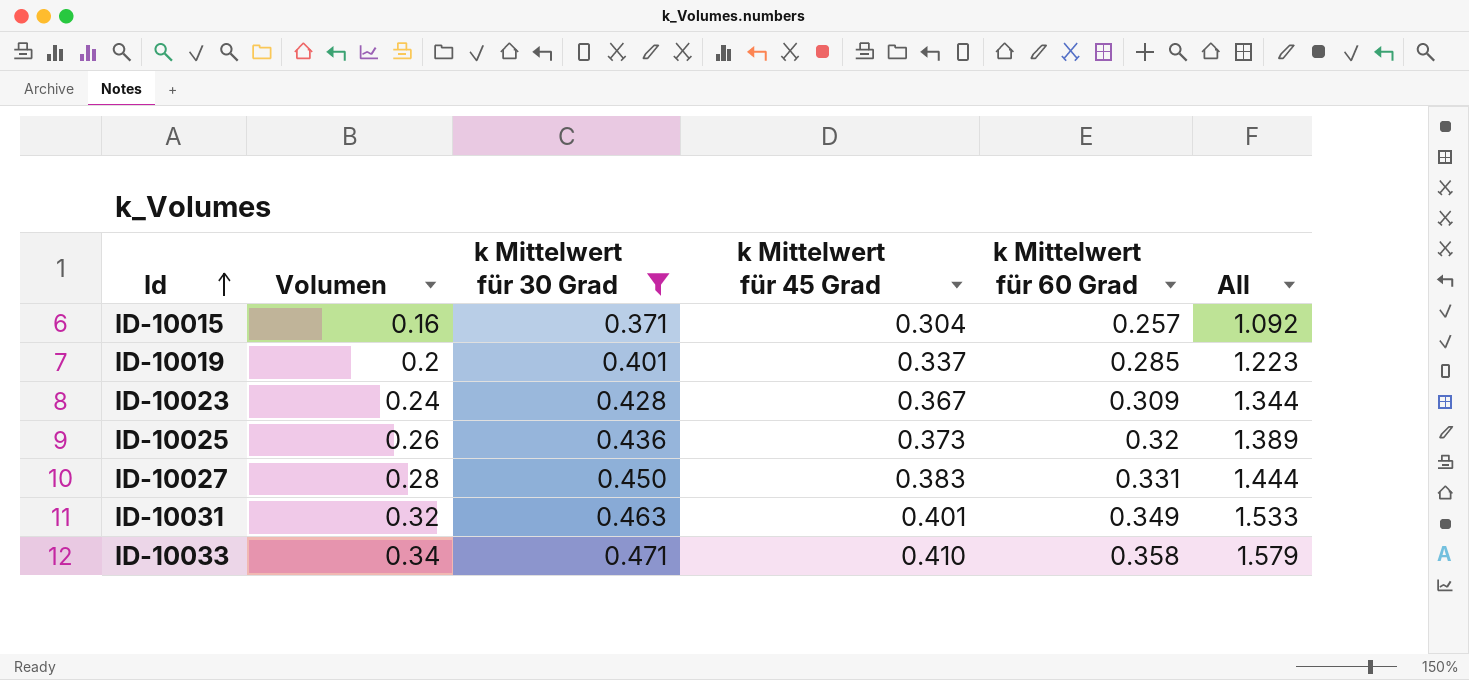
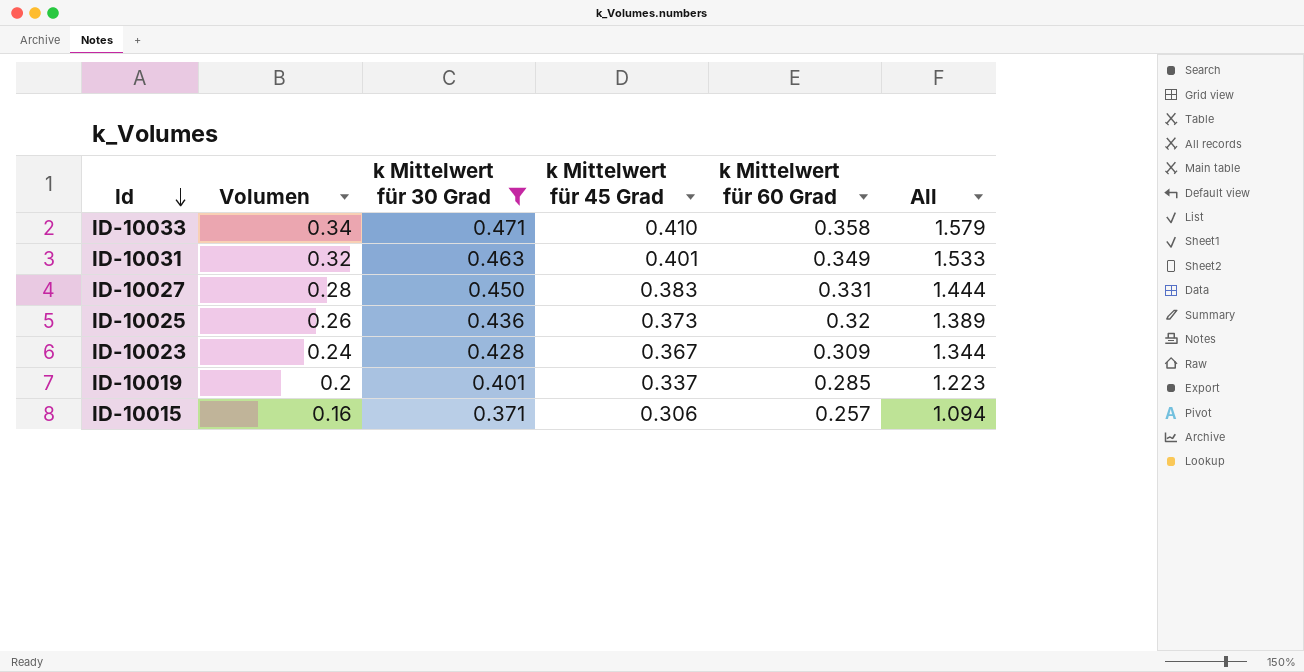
row order: Id ascending -> Id descending
ID-10015 | k Mittelwert für 45 Grad: 0.304 -> 0.306
ID-10015 | All: 1.092 -> 1.094

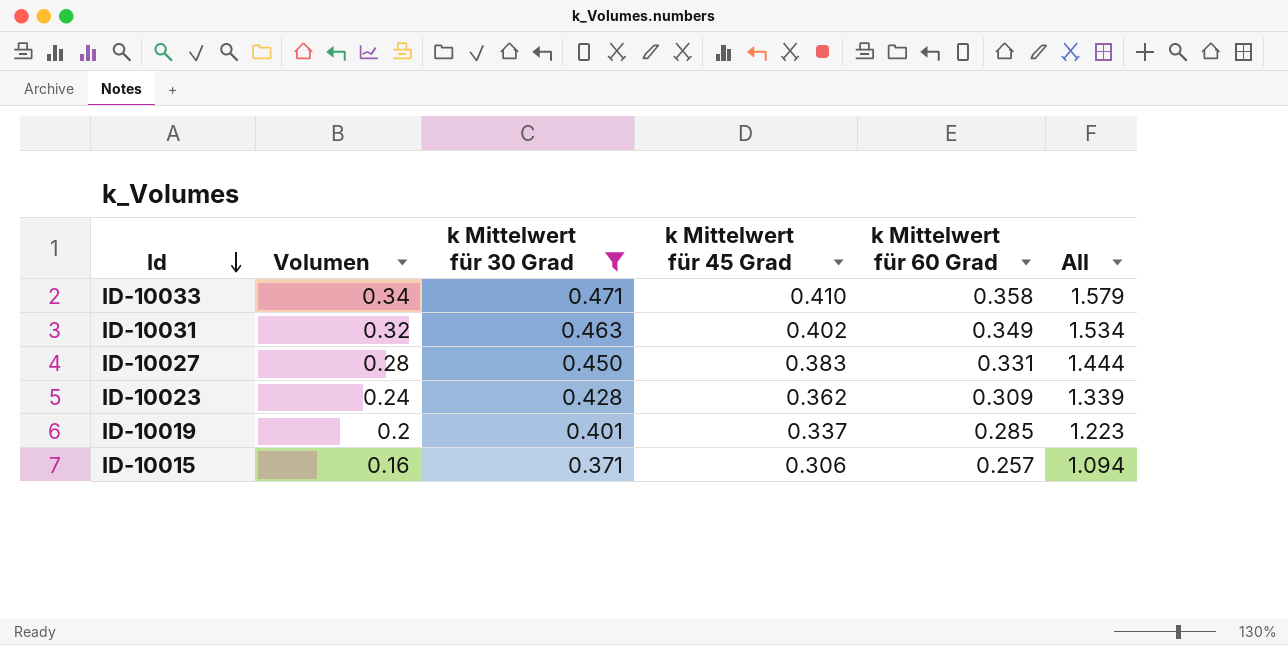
row ID-10025: 0.26 | 0.436 | 0.373 | 0.32 | 1.389 -> none
ID-10031 | k Mittelwert für 45 Grad: 0.401 -> 0.402
ID-10031 | All: 1.533 -> 1.534
ID-10023 | k Mittelwert für 45 Grad: 0.367 -> 0.362
ID-10023 | All: 1.344 -> 1.339

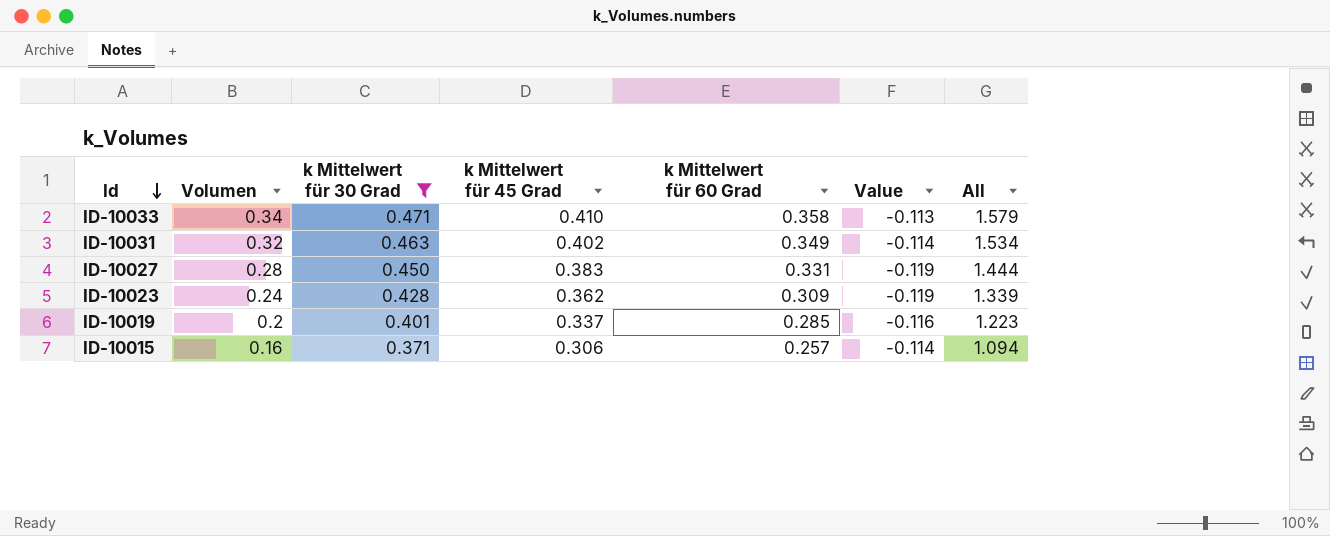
column Value | formula: none -> [k Mittelwert für 60 Grad] - [k Mittelwert für 30 Grad]

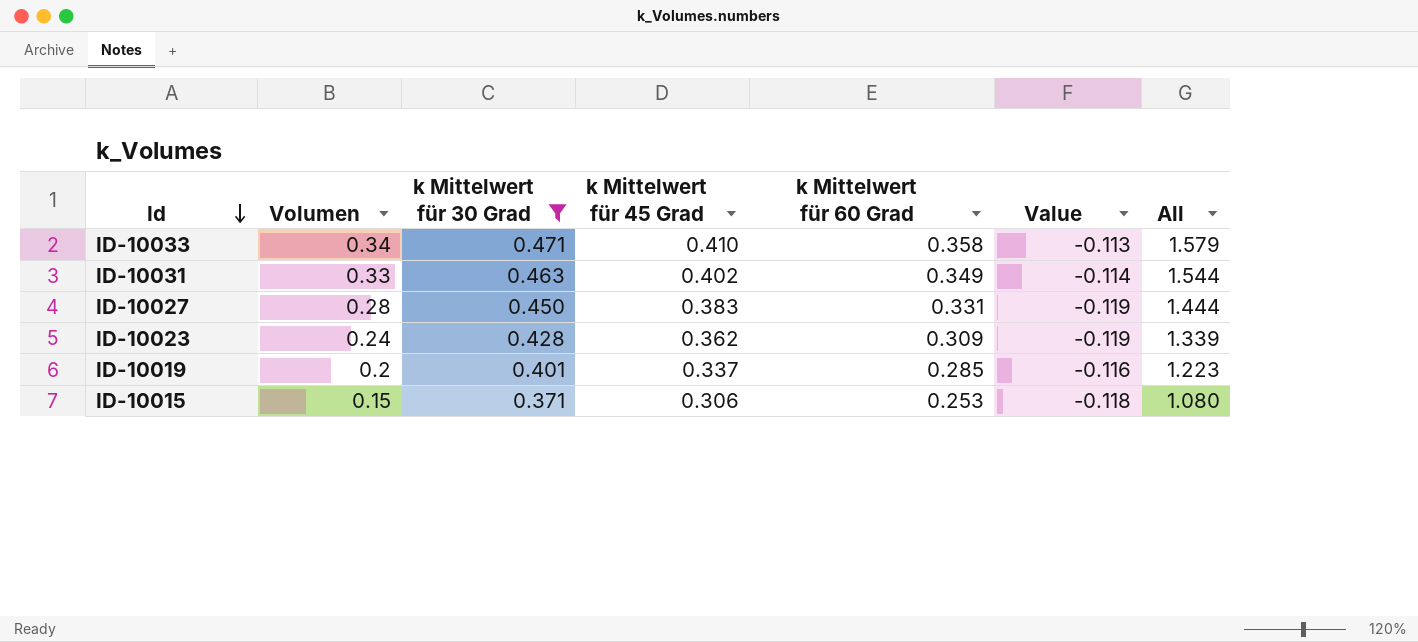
ID-10031 | Volumen: 0.32 -> 0.33
ID-10031 | All: 1.534 -> 1.544
ID-10015 | Volumen: 0.16 -> 0.15
ID-10015 | k Mittelwert für 60 Grad: 0.257 -> 0.253
ID-10015 | Value: -0.114 -> -0.118
ID-10015 | All: 1.094 -> 1.080

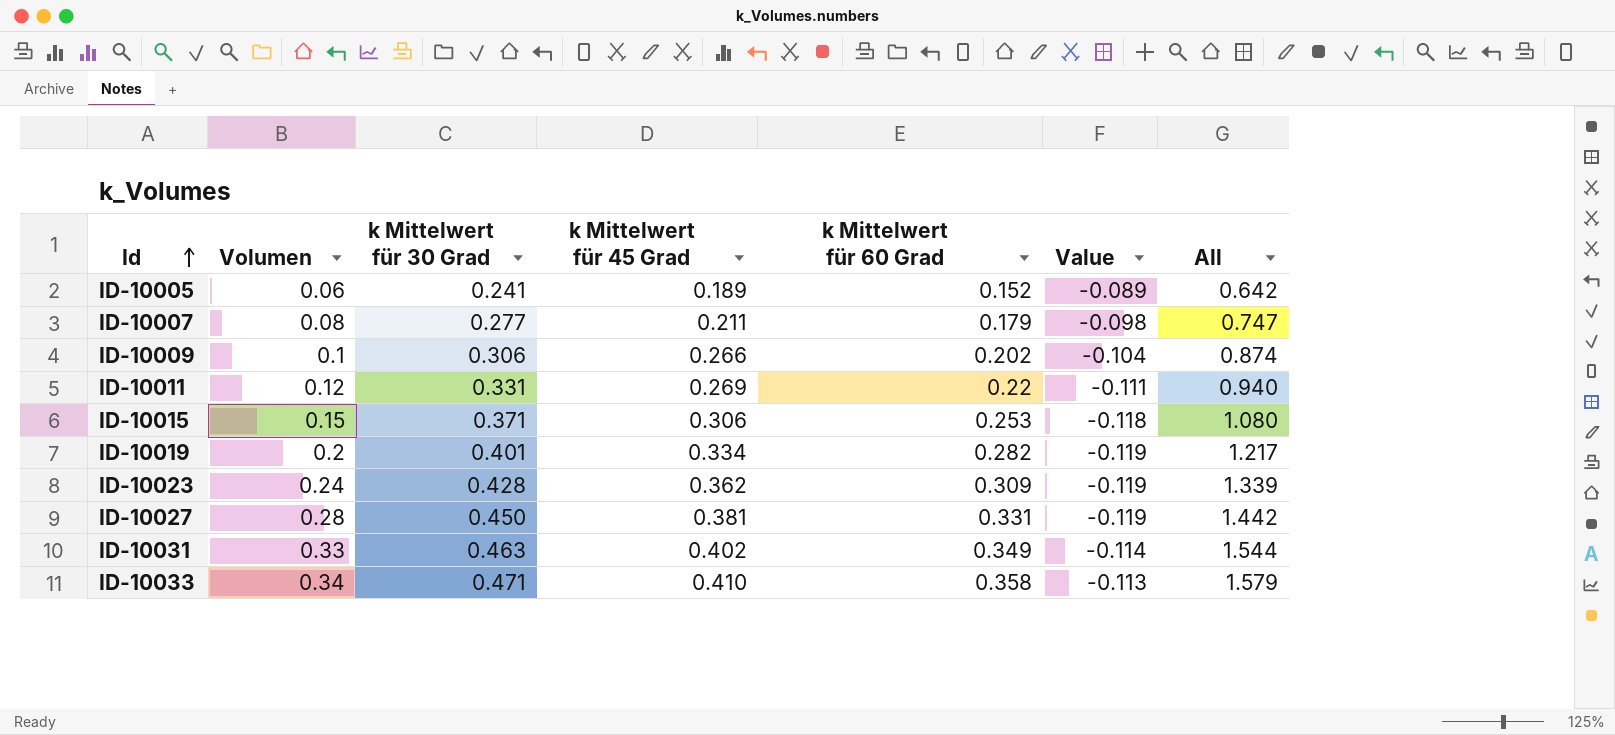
filter: k Mittelwert für 30 Grad >= 0.371 -> none
row order: Id descending -> Id ascending
ID-10019 | k Mittelwert für 45 Grad: 0.337 -> 0.334
ID-10019 | k Mittelwert für 60 Grad: 0.285 -> 0.282
ID-10019 | Value: -0.116 -> -0.119
ID-10019 | All: 1.223 -> 1.217
ID-10027 | k Mittelwert für 45 Grad: 0.383 -> 0.381
ID-10027 | All: 1.444 -> 1.442

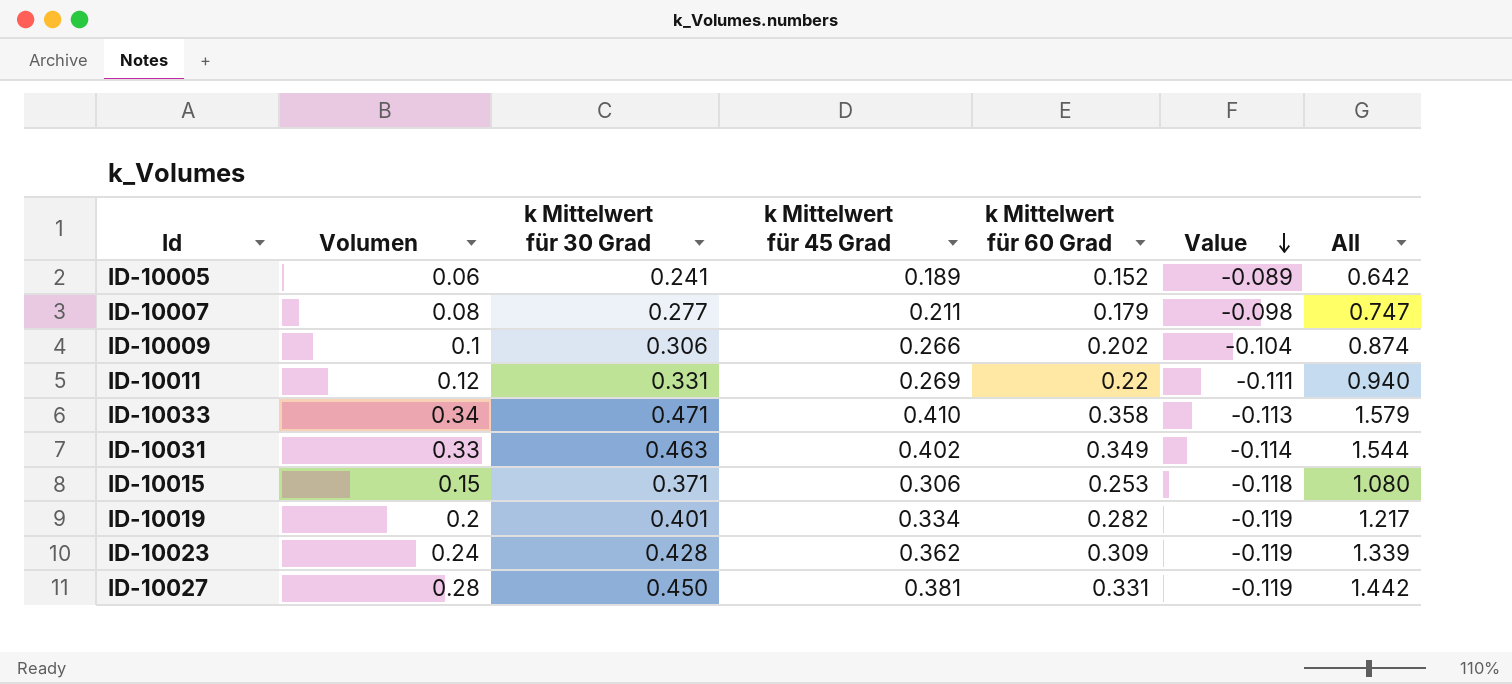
row order: Id ascending -> Value descending

